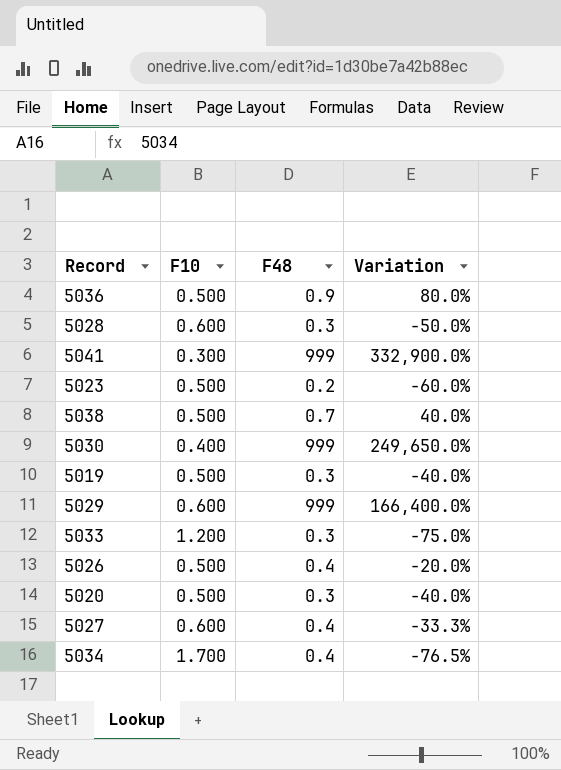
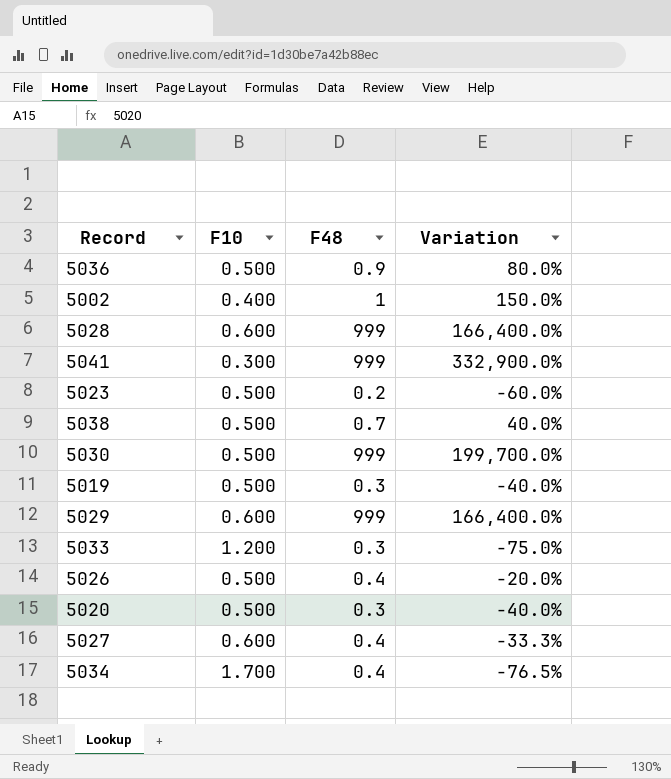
row 5002: none -> 0.400 | 1 | 150.0%
5028 | F48: 0.3 -> 999
5028 | Variation: -50.0% -> 166,400.0%
5030 | F10: 0.400 -> 0.500
5030 | Variation: 249,650.0% -> 199,700.0%

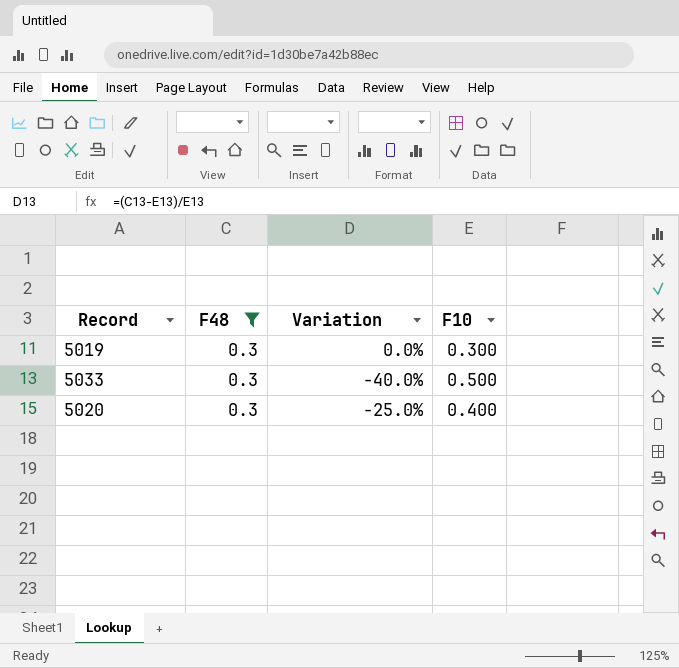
filter: none -> F48 = 0.3
column F10 | position: 2 -> 4
5019 | Variation: -40.0% -> 0.0%
5019 | F10: 0.500 -> 0.300
5033 | Variation: -75.0% -> -40.0%
5033 | F10: 1.200 -> 0.500
5020 | Variation: -40.0% -> -25.0%
5020 | F10: 0.500 -> 0.400

